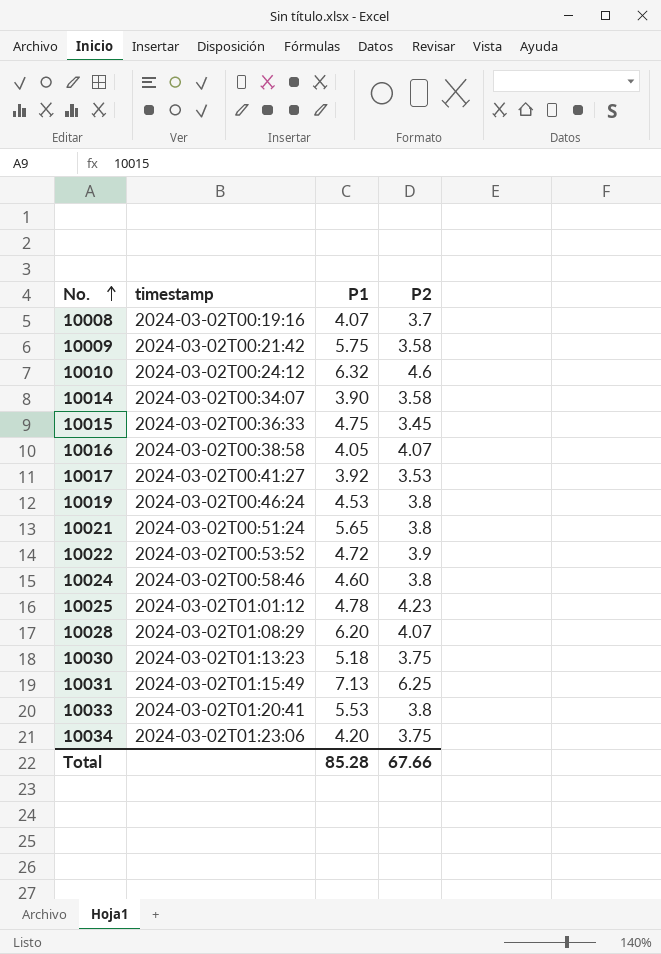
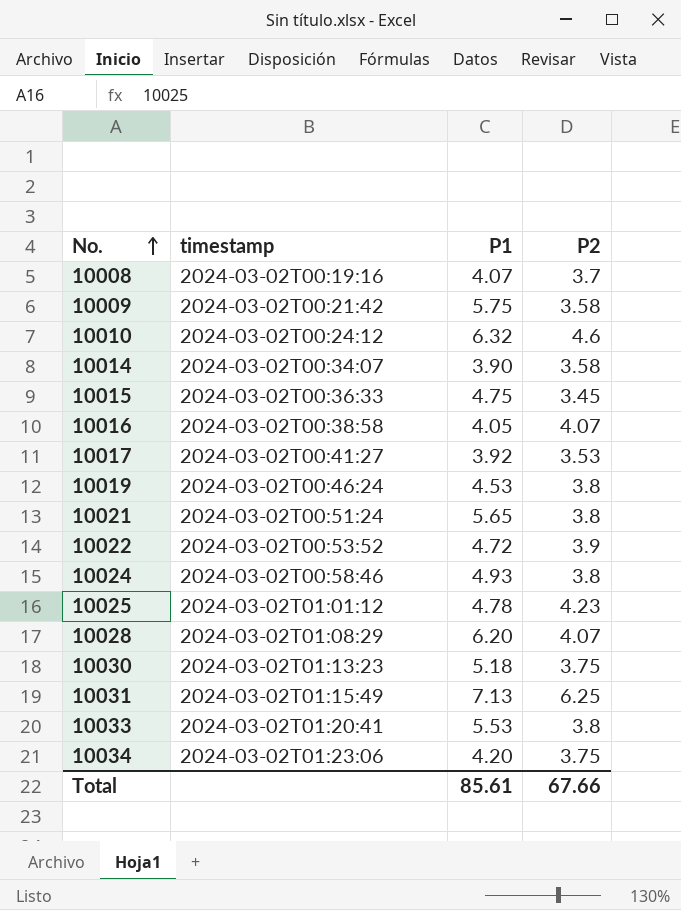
10024 | P1: 4.60 -> 4.93
Total | P1: 85.28 -> 85.61

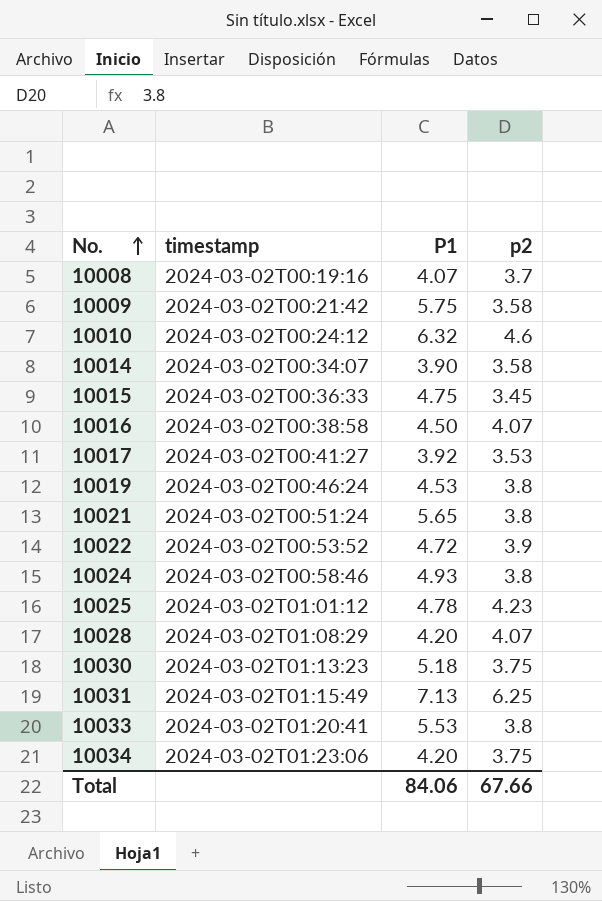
column name: P2 -> p2
10016 | P1: 4.05 -> 4.50
10028 | P1: 6.20 -> 4.20
Total | P1: 85.61 -> 84.06

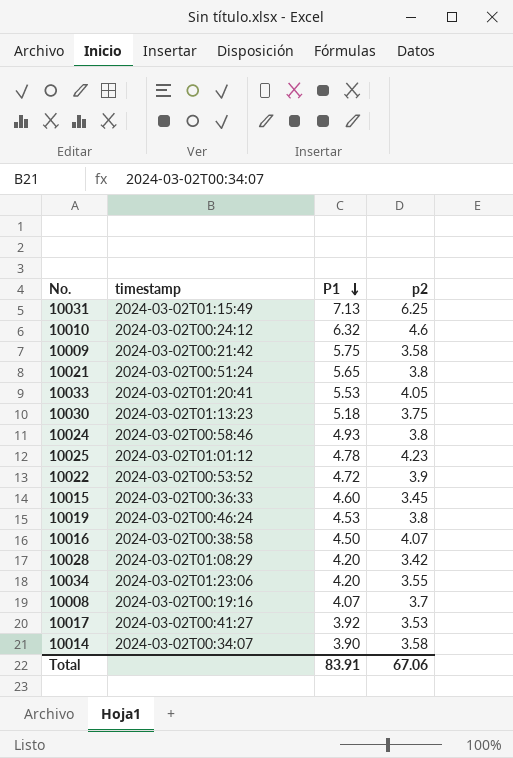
row order: No. ascending -> P1 descending
10033 | p2: 3.8 -> 4.05
10015 | P1: 4.75 -> 4.60
10028 | p2: 4.07 -> 3.42
10034 | p2: 3.75 -> 3.55
Total | P1: 84.06 -> 83.91
Total | p2: 67.66 -> 67.06

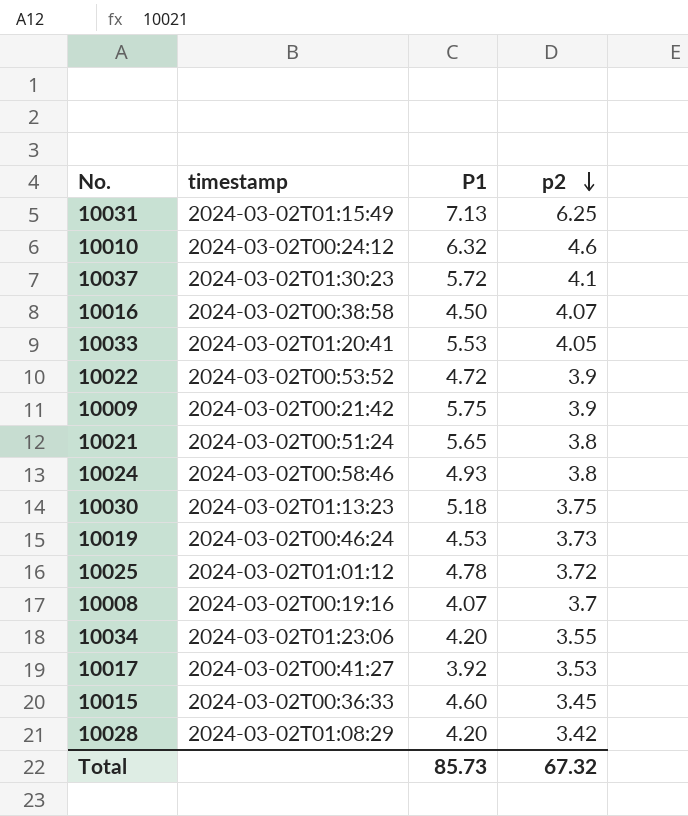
row order: P1 descending -> p2 descending
row 10014: 2024-03-02T00:34:07 | 3.90 | 3.58 -> none
row 10037: none -> 2024-03-02T01:30:23 | 5.72 | 4.1
10009 | p2: 3.58 -> 3.9
10019 | p2: 3.8 -> 3.73
10025 | p2: 4.23 -> 3.72
Total | P1: 83.91 -> 85.73
Total | p2: 67.06 -> 67.32

